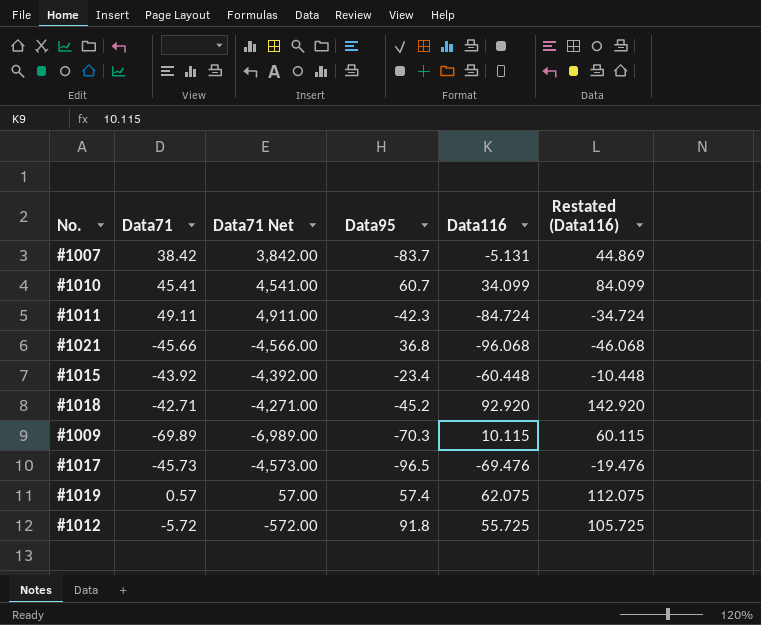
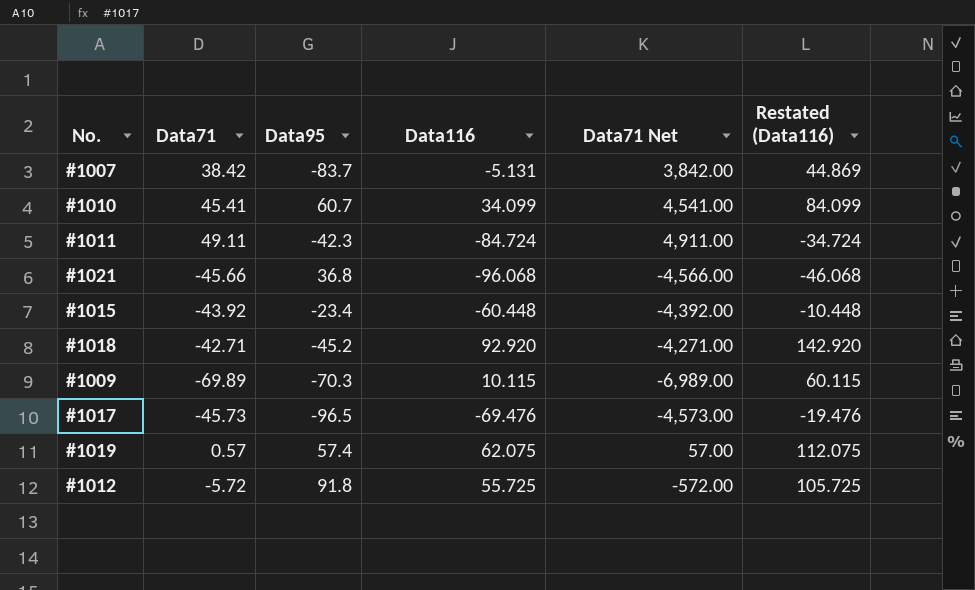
column Data71 Net | position: 3 -> 5

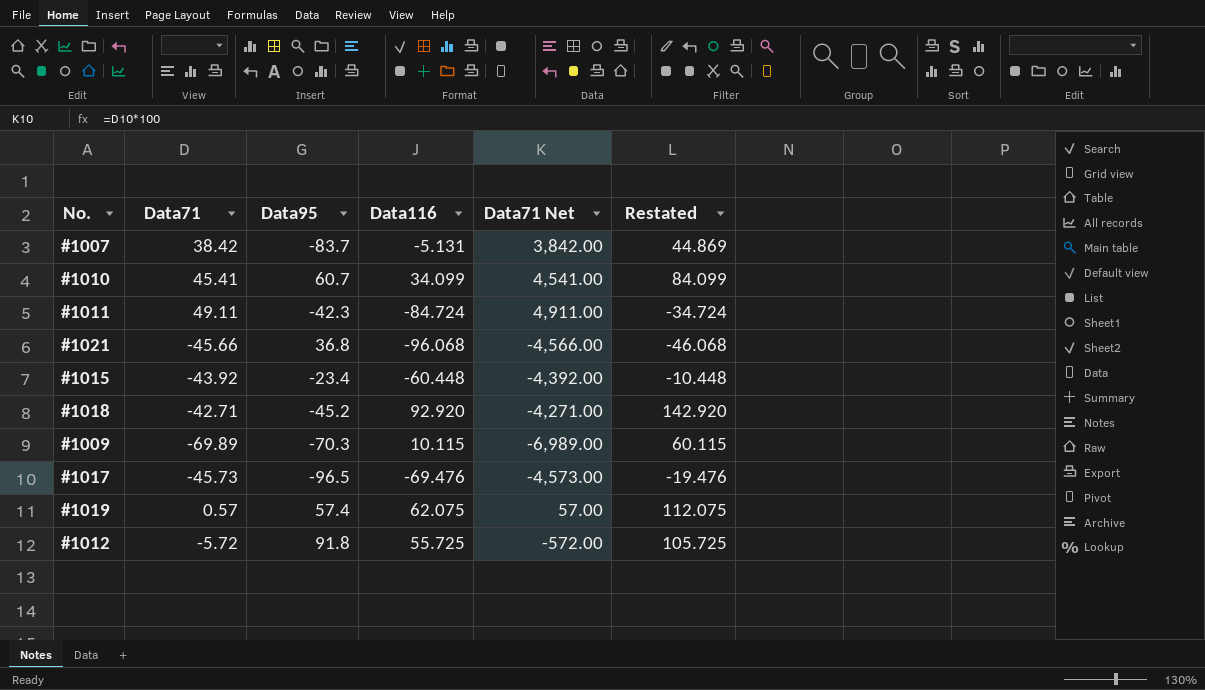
column name: Restated (Data116) -> Restated

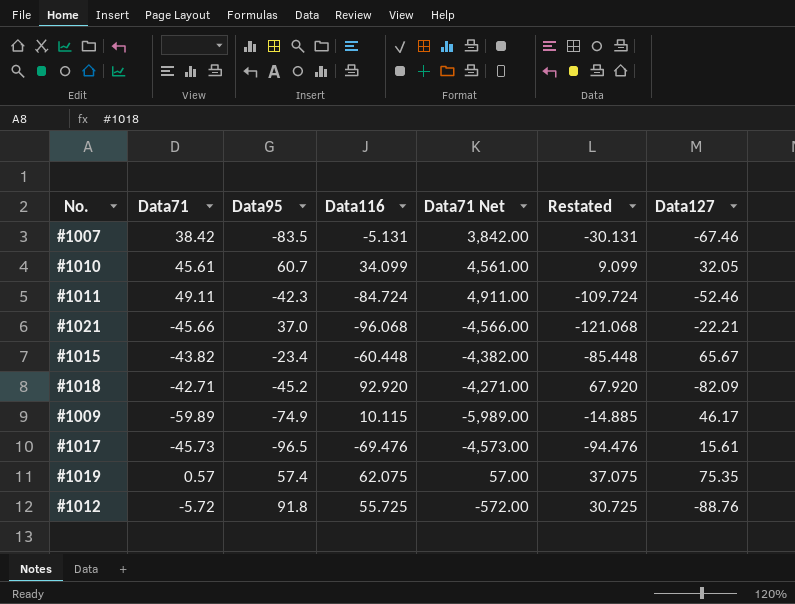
column Restated | formula: [Data116] + 50 -> [Data116] - 25
column Data127 | position: none -> 7
#1007 | Data95: -83.7 -> -83.5
#1010 | Data71: 45.41 -> 45.61
#1010 | Data71 Net: 4,541.00 -> 4,561.00
#1021 | Data95: 36.8 -> 37.0
#1015 | Data71: -43.92 -> -43.82
#1015 | Data71 Net: -4,392.00 -> -4,382.00
#1009 | Data71: -69.89 -> -59.89
#1009 | Data95: -70.3 -> -74.9
#1009 | Data71 Net: -6,989.00 -> -5,989.00

